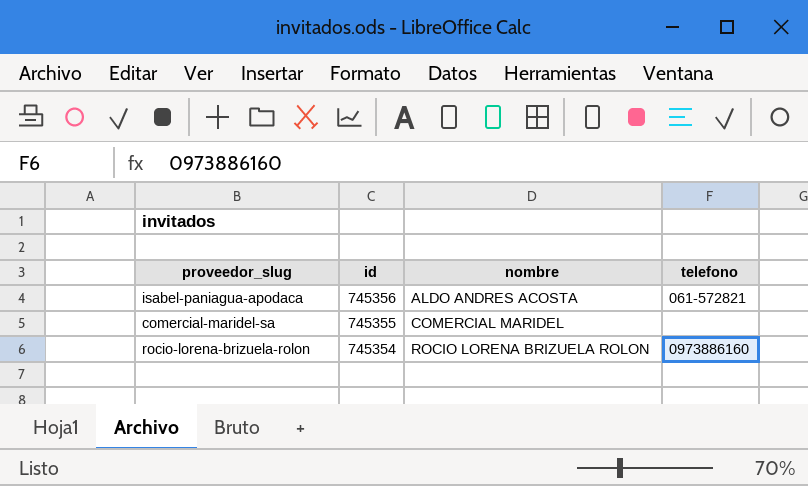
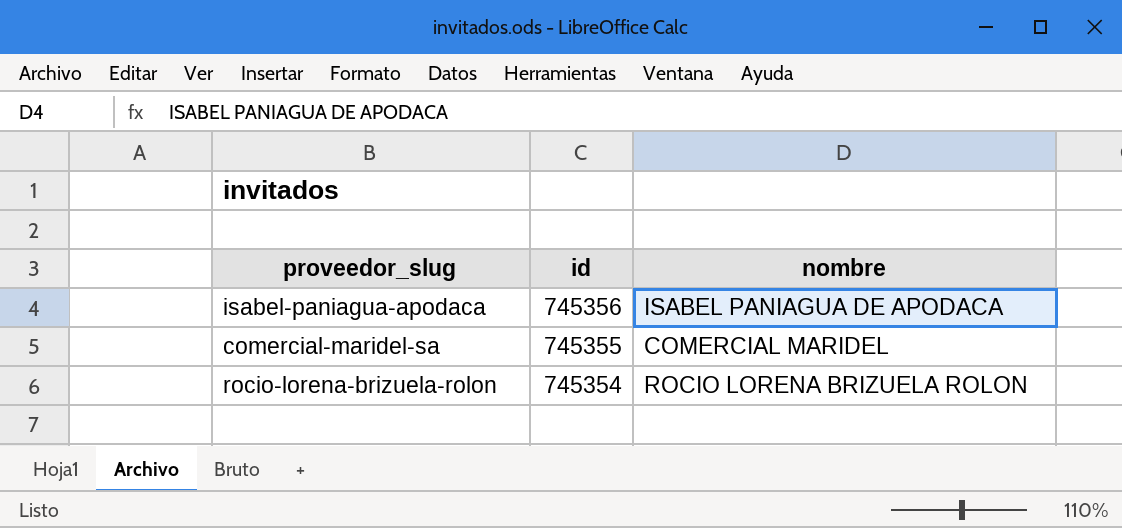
column telefono | position: 4 -> none
isabel-paniagua-apodaca | nombre: ALDO ANDRES ACOSTA -> ISABEL PANIAGUA DE APODACA

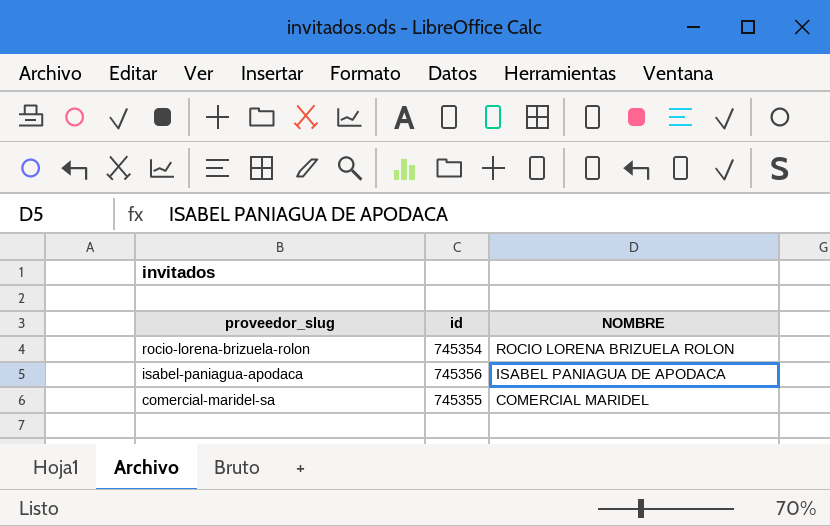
row order: id descending -> proveedor_slug descending
column name: nombre -> NOMBRE

